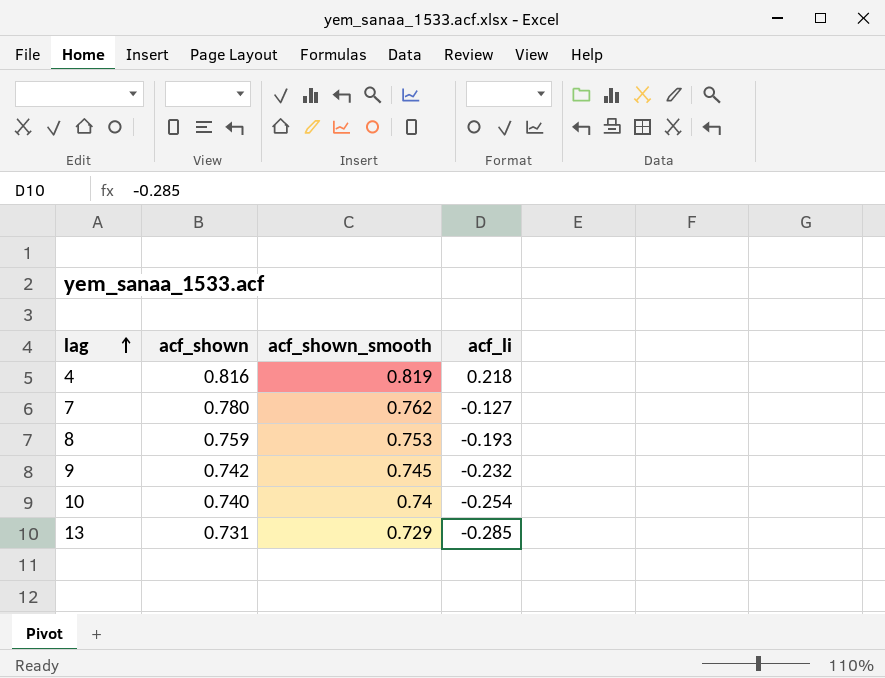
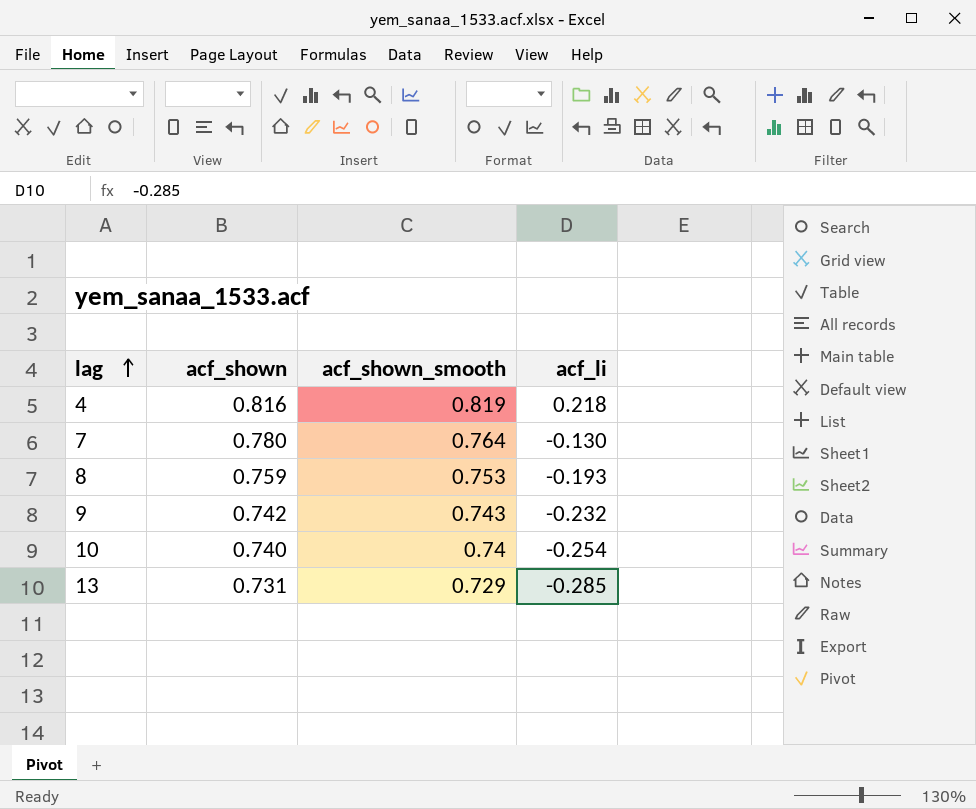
7 | acf_shown_smooth: 0.762 -> 0.764
7 | acf_li: -0.127 -> -0.130
9 | acf_shown_smooth: 0.745 -> 0.743

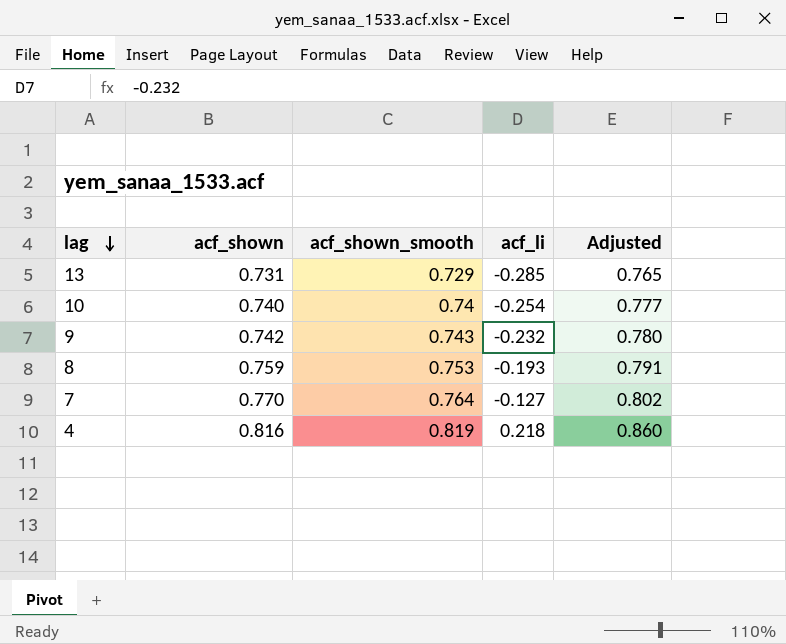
row order: lag ascending -> lag descending
column Adjusted | formula: none -> [acf_shown_smooth] * 1.05
7 | acf_shown: 0.780 -> 0.770
7 | acf_li: -0.130 -> -0.127

